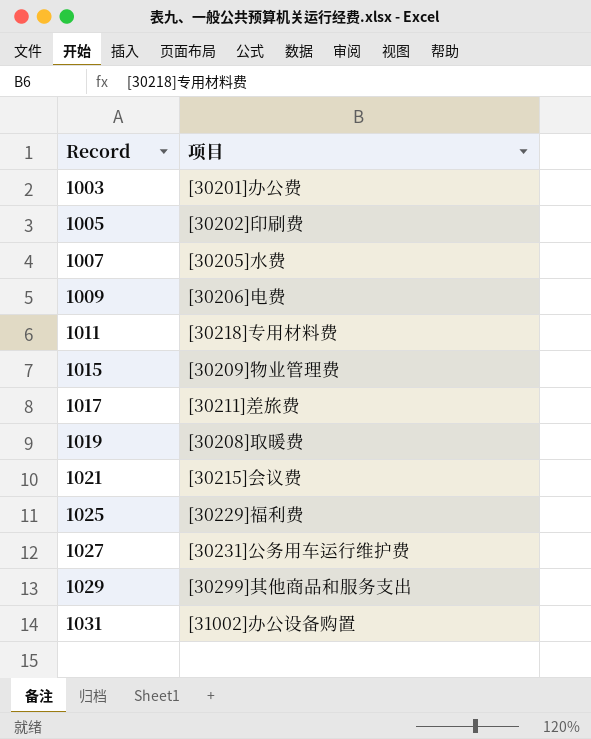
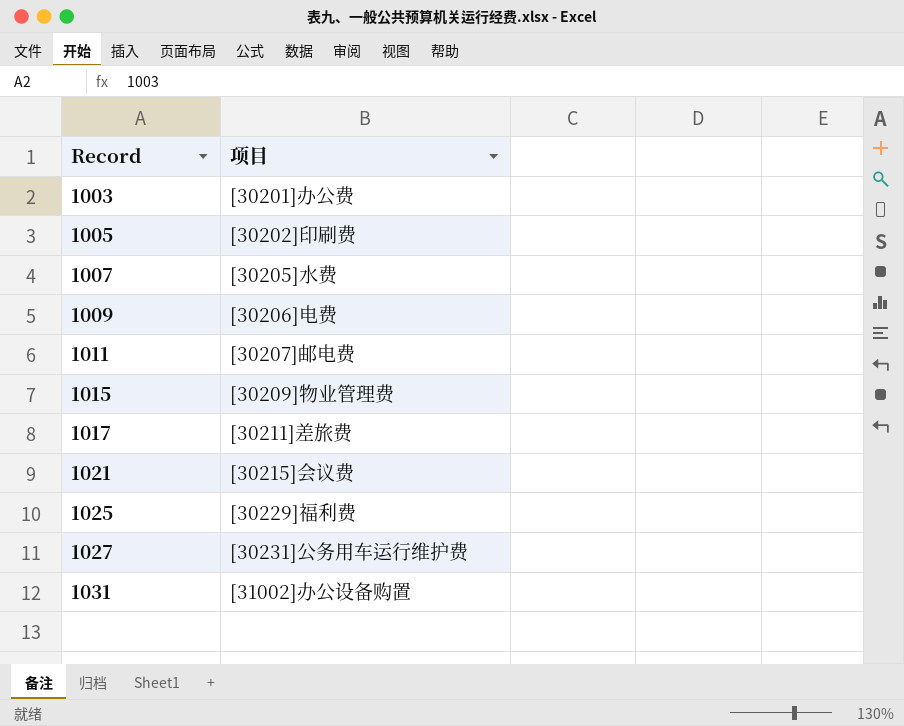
row 1019: [30208]取暖费 -> none
row 1029: [30299]其他商品和服务支出 -> none
1011 | 项目: [30218]专用材料费 -> [30207]邮电费

